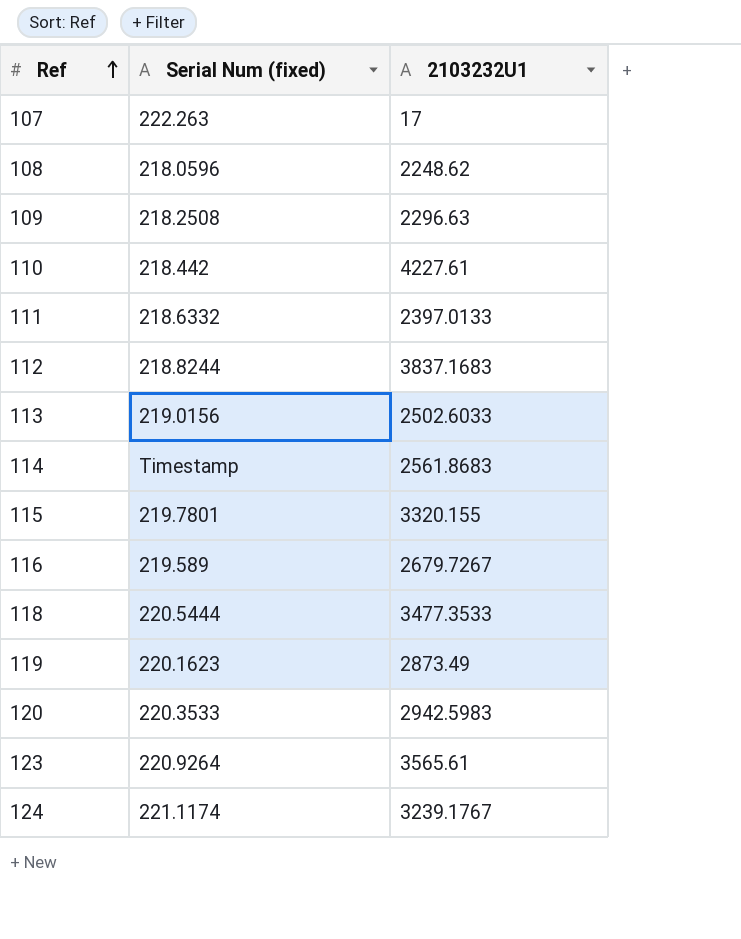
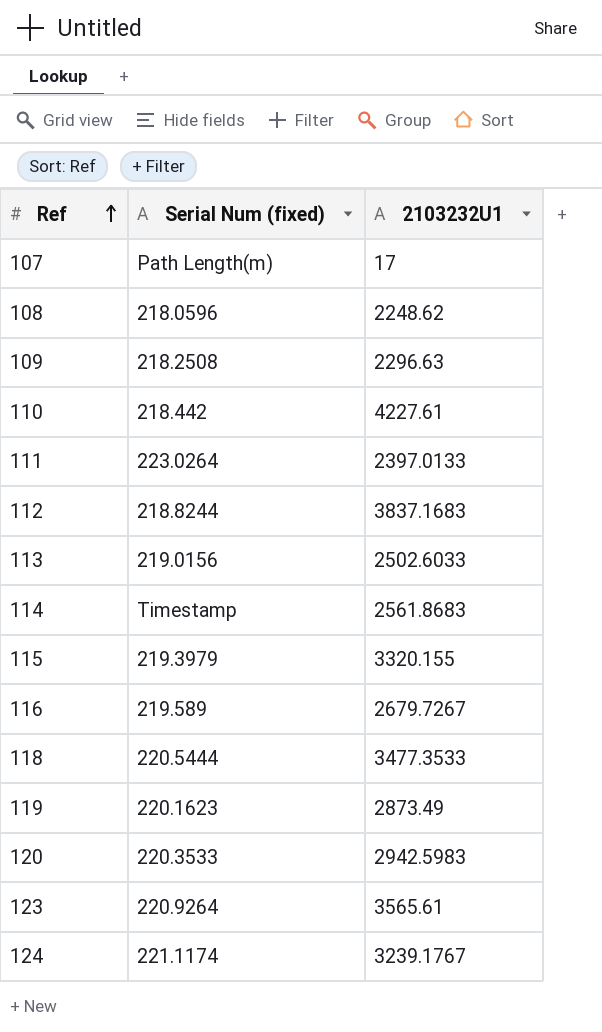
107 | Serial Num (fixed): 222.263 -> Path Length(m)
111 | Serial Num (fixed): 218.6332 -> 223.0264
115 | Serial Num (fixed): 219.7801 -> 219.3979

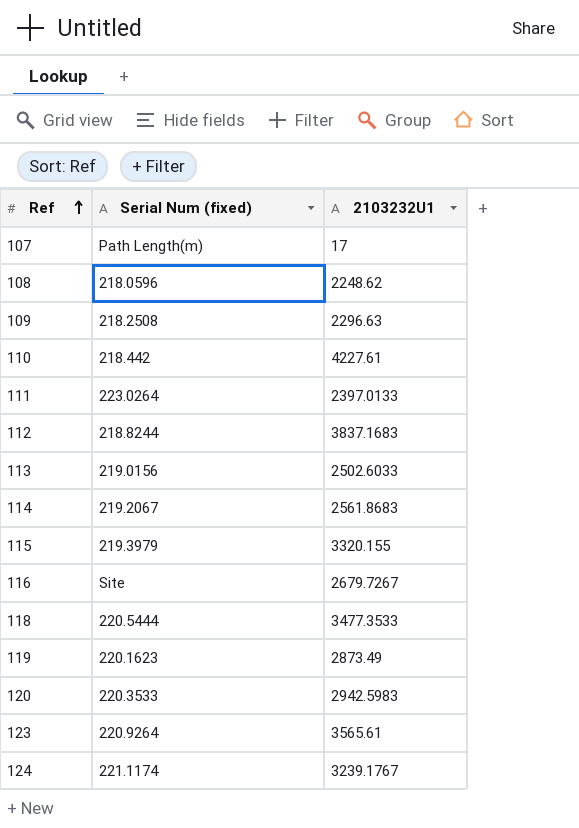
114 | Serial Num (fixed): Timestamp -> 219.2067
116 | Serial Num (fixed): 219.589 -> Site

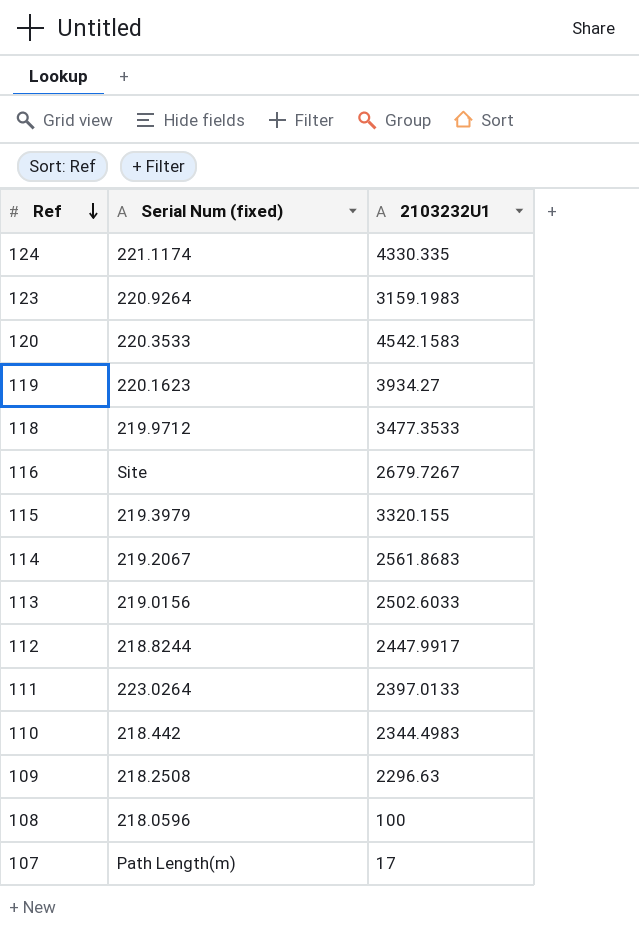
row order: Ref ascending -> Ref descending
124 | 2103232U1: 3239.1767 -> 4330.335
123 | 2103232U1: 3565.61 -> 3159.1983
120 | 2103232U1: 2942.5983 -> 4542.1583
119 | 2103232U1: 2873.49 -> 3934.27
118 | Serial Num (fixed): 220.5444 -> 219.9712
112 | 2103232U1: 3837.1683 -> 2447.9917
110 | 2103232U1: 4227.61 -> 2344.4983
108 | 2103232U1: 2248.62 -> 100

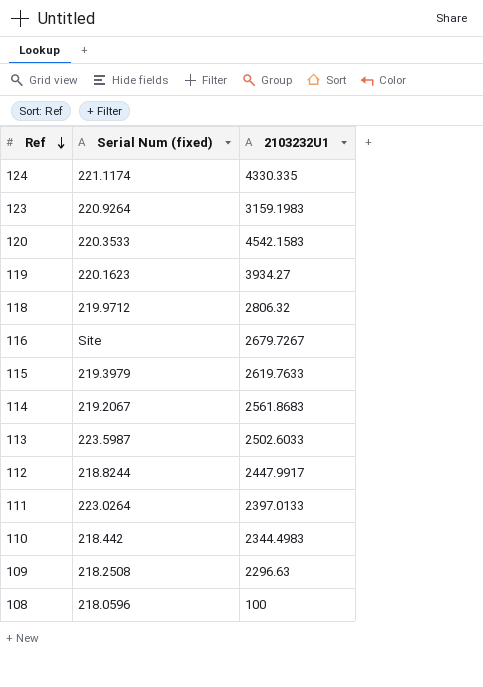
row 107: Path Length(m) | 17 -> none
118 | 2103232U1: 3477.3533 -> 2806.32
115 | 2103232U1: 3320.155 -> 2619.7633
113 | Serial Num (fixed): 219.0156 -> 223.5987

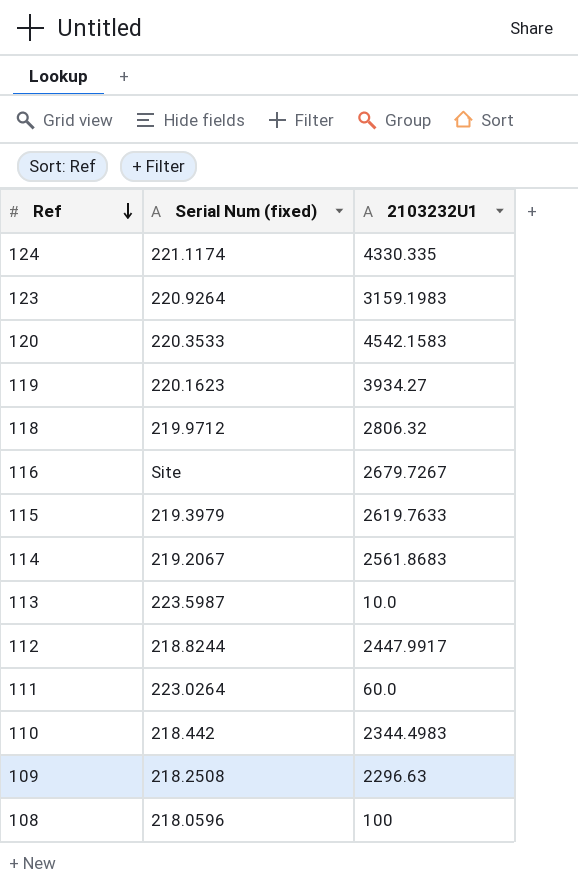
113 | 2103232U1: 2502.6033 -> 10.0
111 | 2103232U1: 2397.0133 -> 60.0

